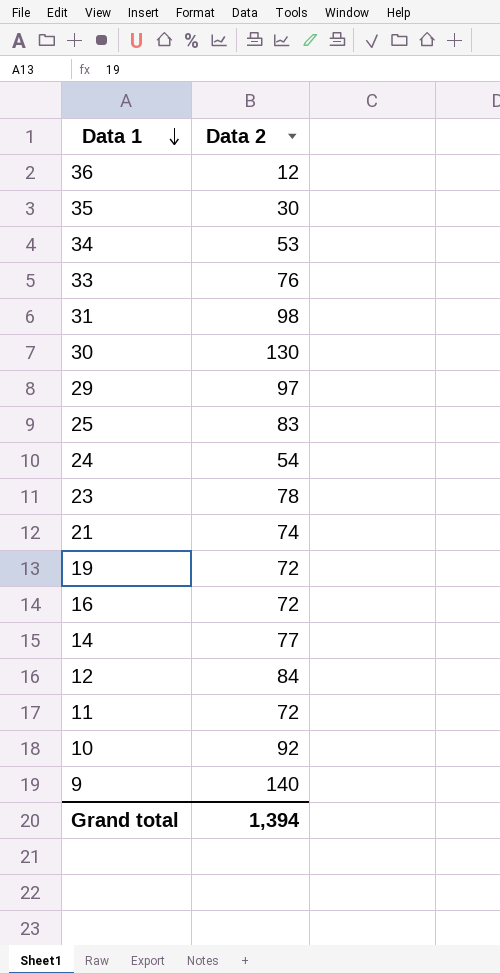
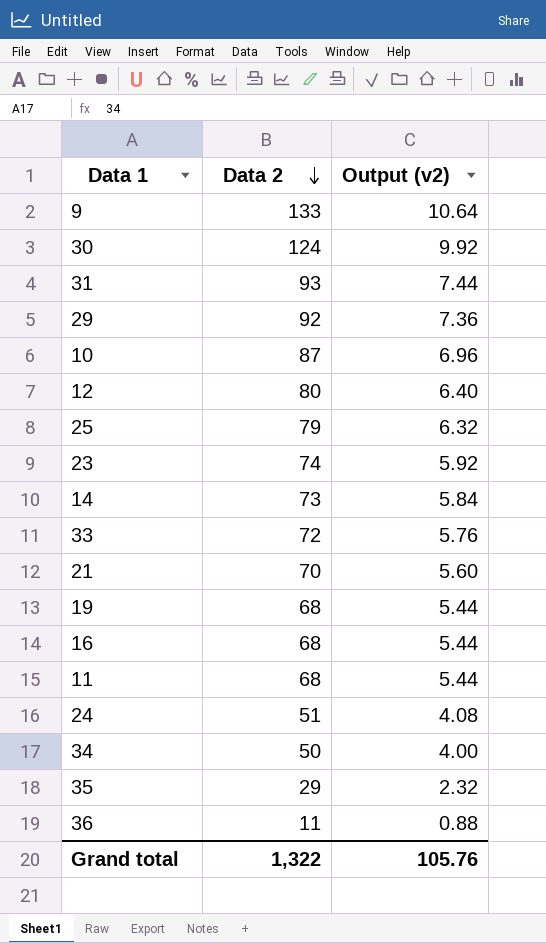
row order: Data 1 descending -> Data 2 descending
column Output (v2) | formula: none -> [Data 2] * 0.08
9 | Data 2: 140 -> 133
30 | Data 2: 130 -> 124
31 | Data 2: 98 -> 93
29 | Data 2: 97 -> 92
10 | Data 2: 92 -> 87
12 | Data 2: 84 -> 80
25 | Data 2: 83 -> 79
23 | Data 2: 78 -> 74
14 | Data 2: 77 -> 73
33 | Data 2: 76 -> 72
21 | Data 2: 74 -> 70
19 | Data 2: 72 -> 68
16 | Data 2: 72 -> 68
11 | Data 2: 72 -> 68
24 | Data 2: 54 -> 51
34 | Data 2: 53 -> 50
35 | Data 2: 30 -> 29
36 | Data 2: 12 -> 11
Grand total | Data 2: 1,394 -> 1,322

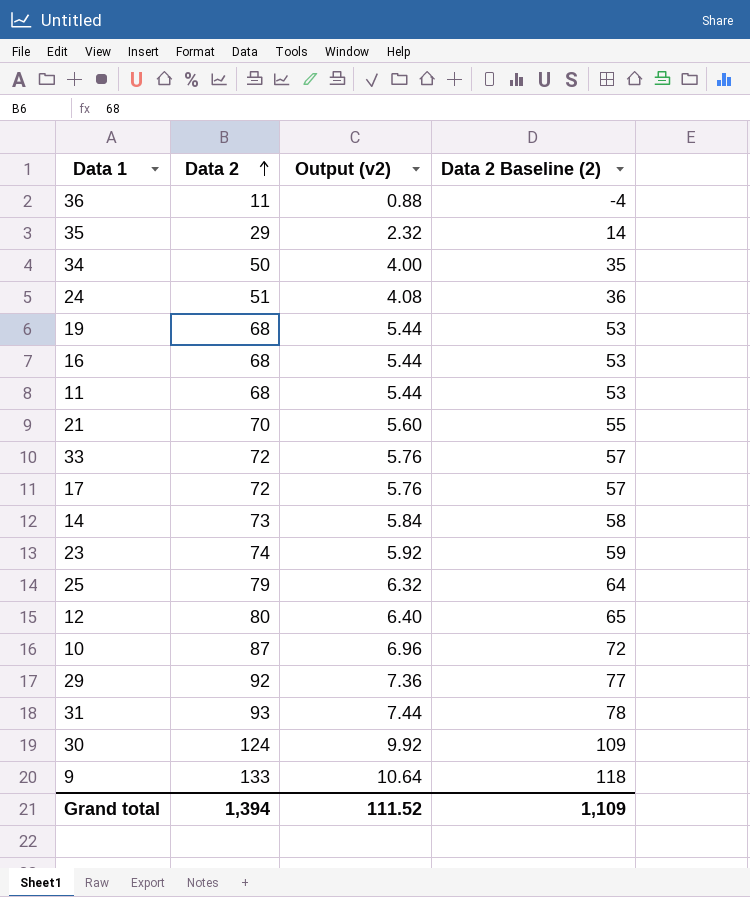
row order: Data 2 descending -> Data 2 ascending
column Data 2 Baseline (2) | formula: none -> [Data 2] - 15
row 17: none -> 72 | 5.76 | 57
Grand total | Data 2: 1,322 -> 1,394
Grand total | Output (v2): 105.76 -> 111.52

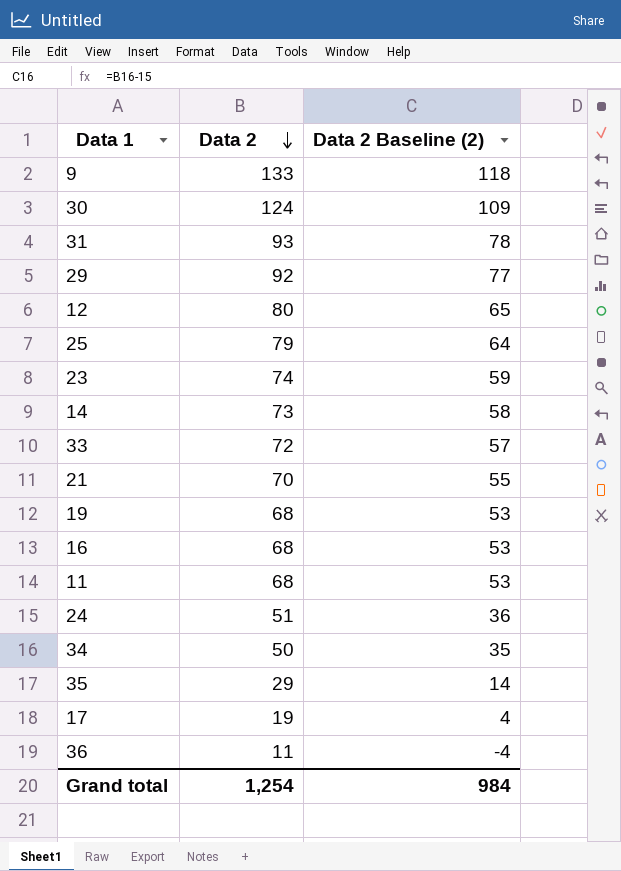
row order: Data 2 ascending -> Data 2 descending
column Output (v2) | formula: [Data 2] * 0.08 -> none
row 10: 87 | 6.96 | 72 -> none
17 | Data 2: 72 -> 19
17 | Data 2 Baseline (2): 57 -> 4
Grand total | Data 2: 1,394 -> 1,254
Grand total | Data 2 Baseline (2): 1,109 -> 984

